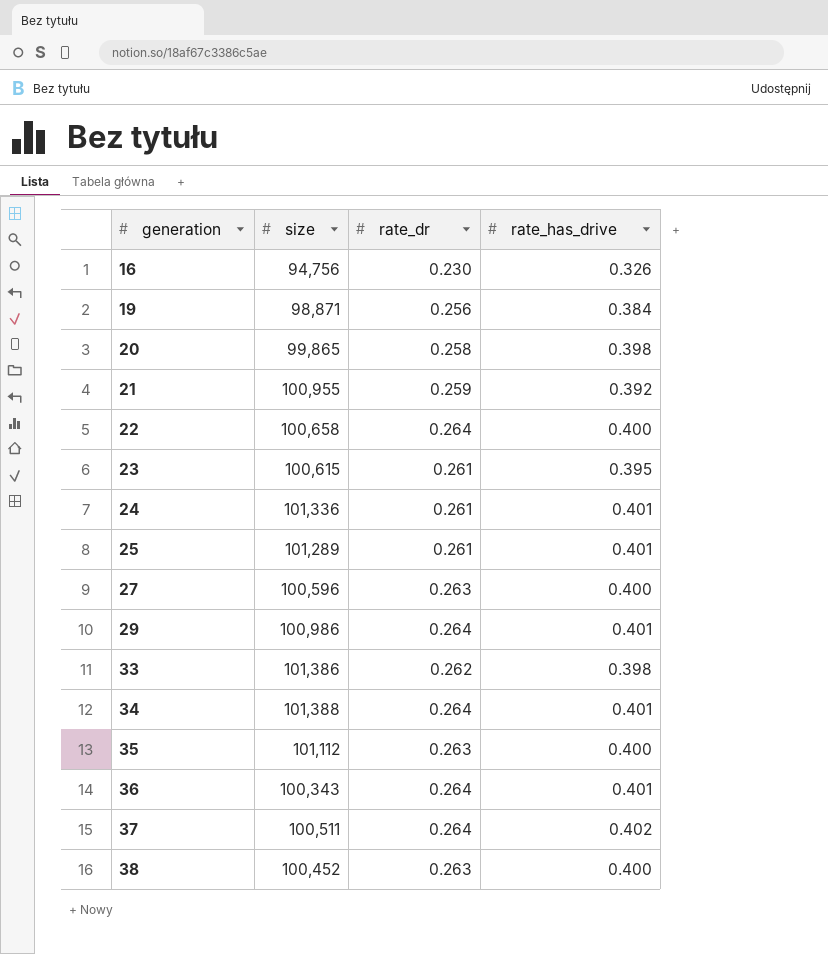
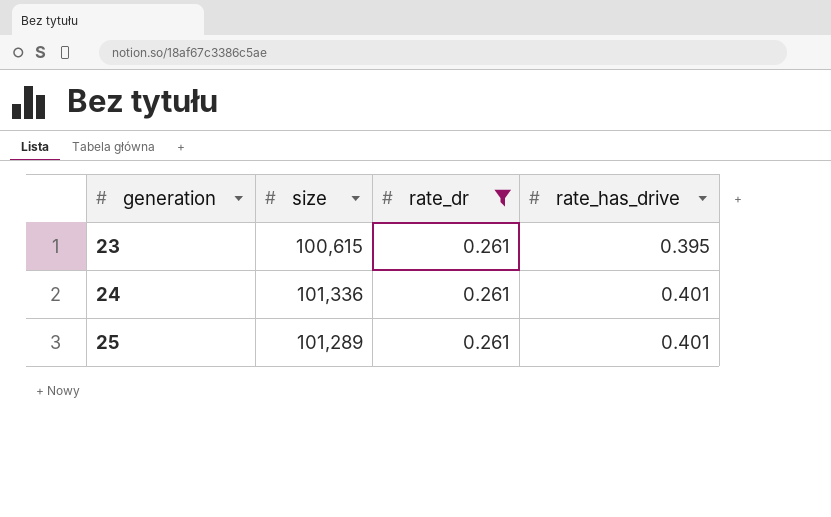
filter: none -> rate_dr = 0.261

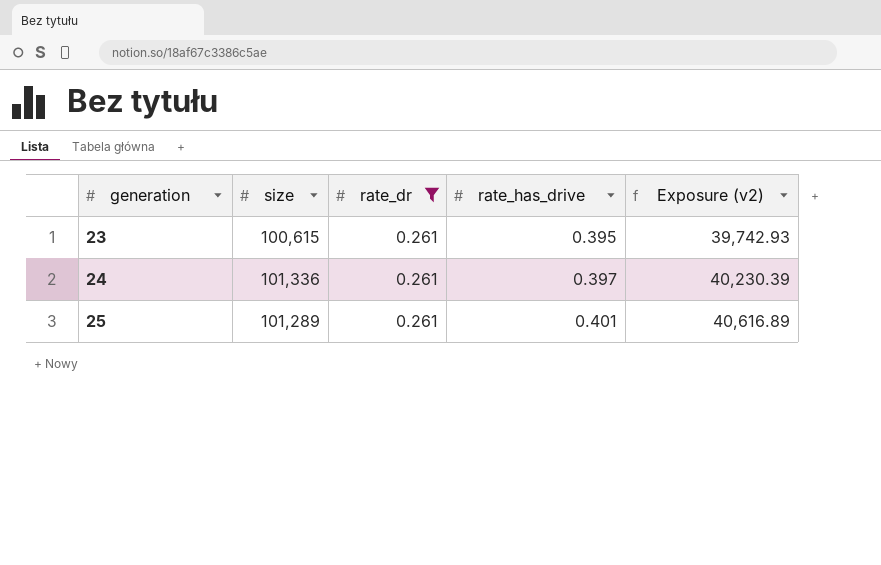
column Exposure (v2) | formula: none -> [size] * [rate_has_drive]
24 | rate_has_drive: 0.401 -> 0.397

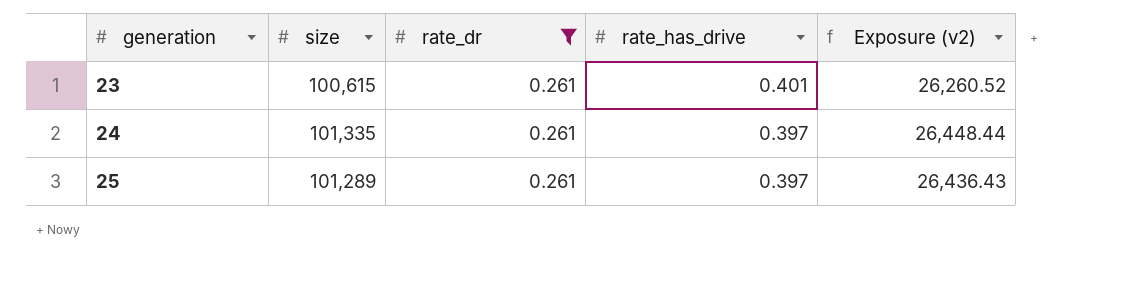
column Exposure (v2) | formula: [size] * [rate_has_drive] -> [size] * [rate_dr]
23 | rate_has_drive: 0.395 -> 0.401
24 | size: 101,336 -> 101,335
25 | rate_has_drive: 0.401 -> 0.397

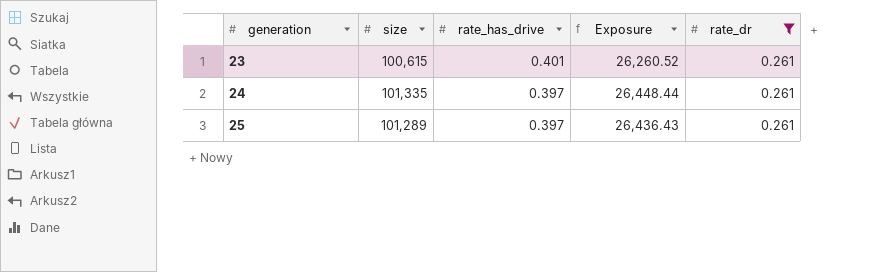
column name: Exposure (v2) -> Exposure
column rate_dr | position: 3 -> 5

